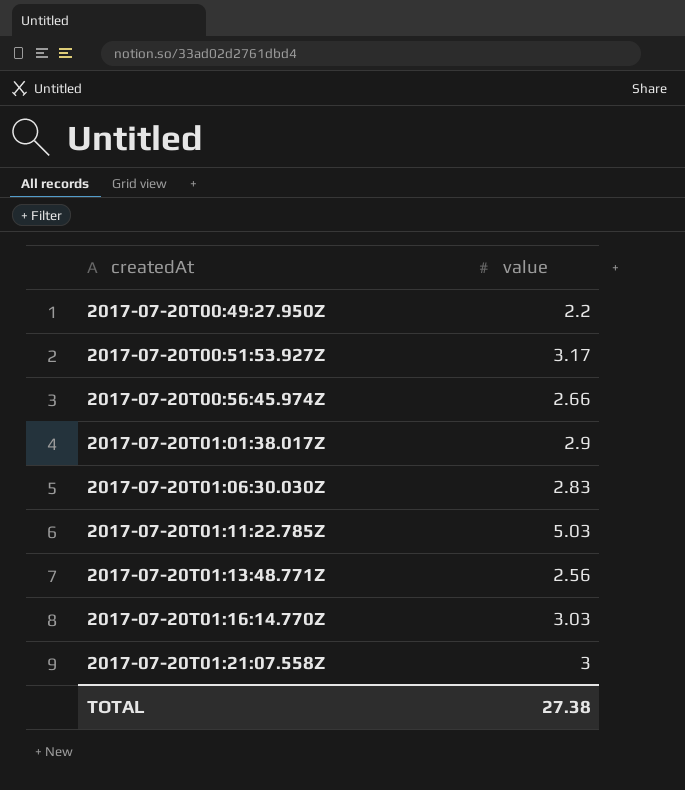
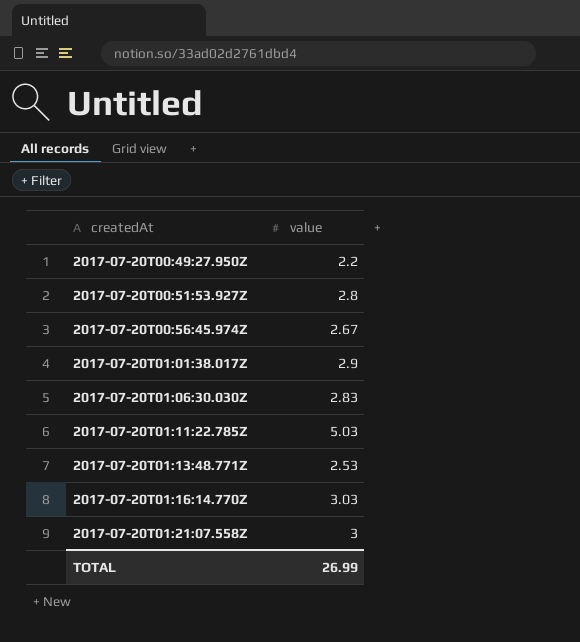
2017-07-20T00:51:53.927Z | value: 3.17 -> 2.8
2017-07-20T00:56:45.974Z | value: 2.66 -> 2.67
2017-07-20T01:13:48.771Z | value: 2.56 -> 2.53
TOTAL | value: 27.38 -> 26.99

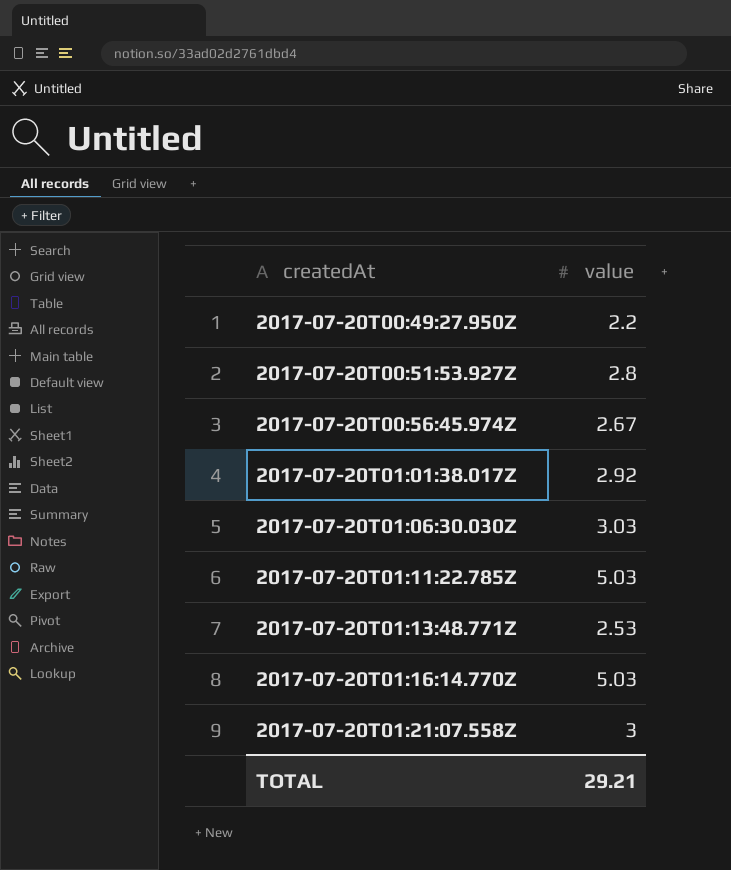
2017-07-20T01:01:38.017Z | value: 2.9 -> 2.92
2017-07-20T01:06:30.030Z | value: 2.83 -> 3.03
2017-07-20T01:16:14.770Z | value: 3.03 -> 5.03
TOTAL | value: 26.99 -> 29.21

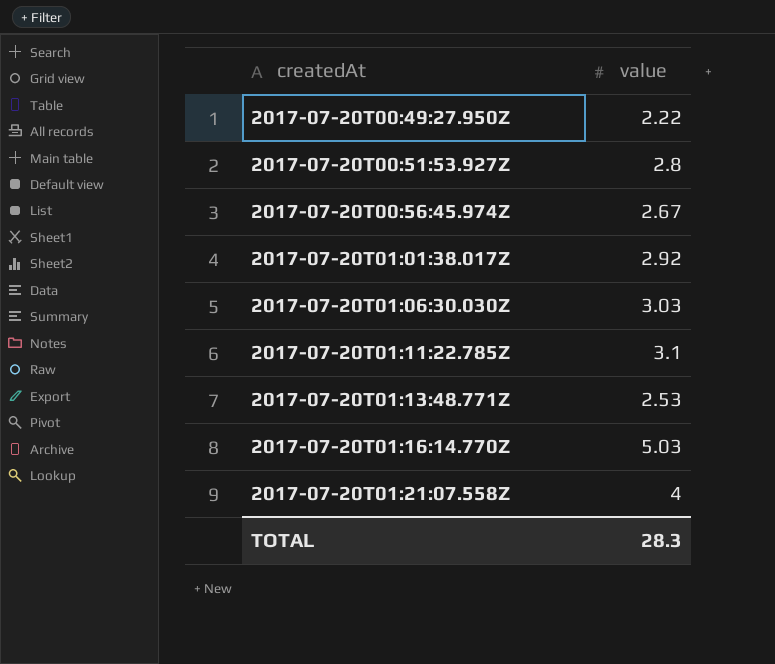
2017-07-20T00:49:27.950Z | value: 2.2 -> 2.22
2017-07-20T01:11:22.785Z | value: 5.03 -> 3.1
2017-07-20T01:21:07.558Z | value: 3 -> 4
TOTAL | value: 29.21 -> 28.3

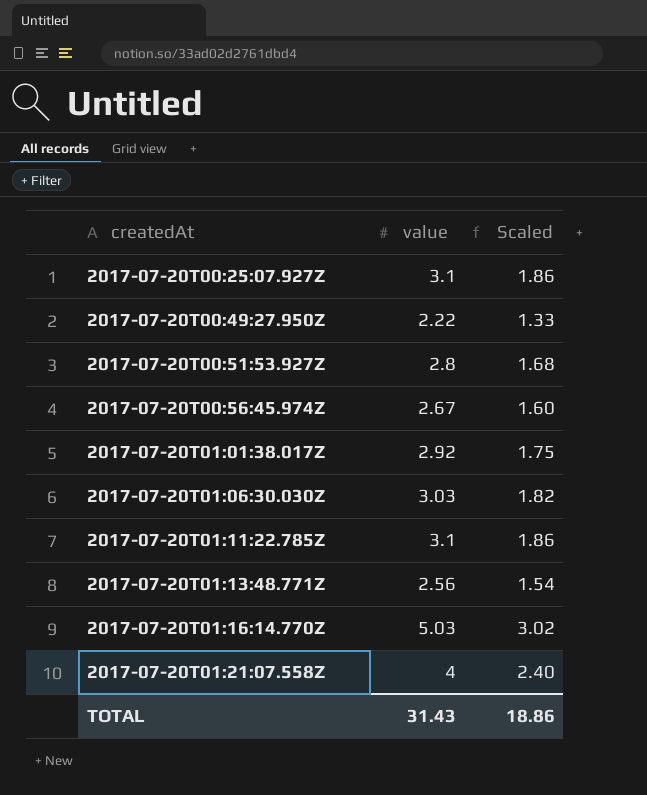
column Scaled | formula: none -> [value] * 0.6
row 2017-07-20T00:25:07.927Z: none -> 3.1 | 1.86
2017-07-20T01:13:48.771Z | value: 2.53 -> 2.56
TOTAL | value: 28.3 -> 31.43

